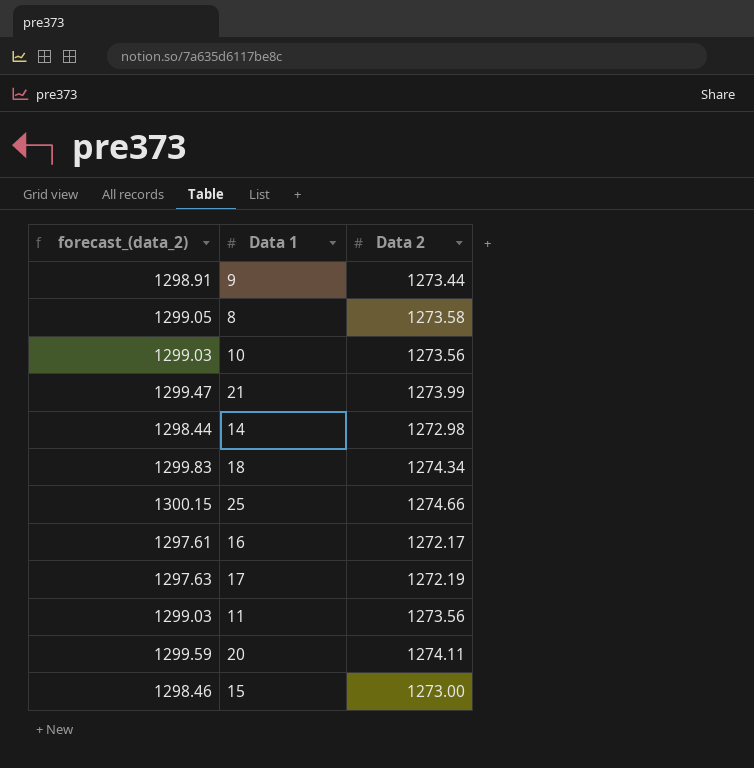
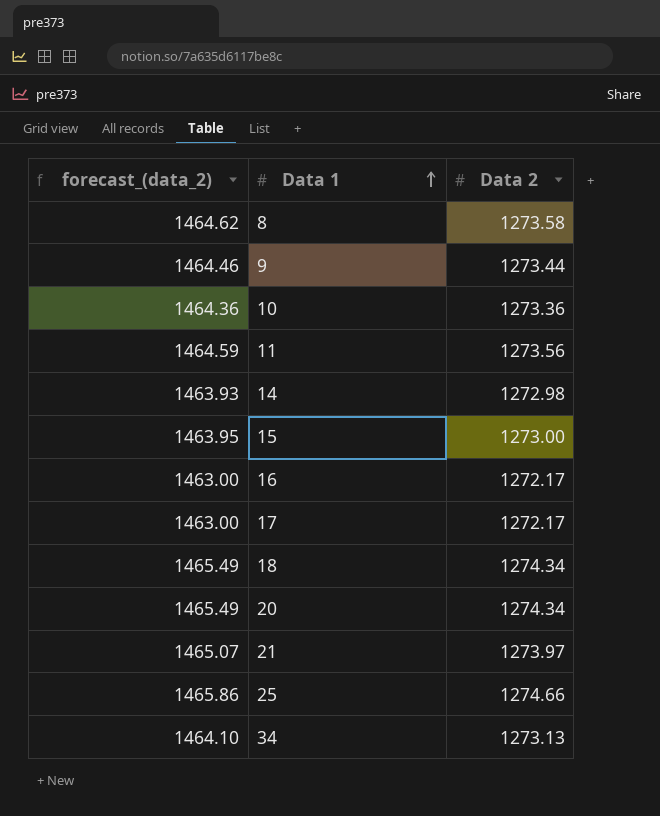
row order: none -> Data 1 ascending
column forecast_(data_2) | formula: [Data 2] * 1.02 -> [Data 2] * 1.15
10 | Data 2: 1273.56 -> 1273.36
17 | Data 2: 1272.19 -> 1272.17
20 | Data 2: 1274.11 -> 1274.34
21 | Data 2: 1273.99 -> 1273.97
row 34: none -> 1464.10 | 1273.13

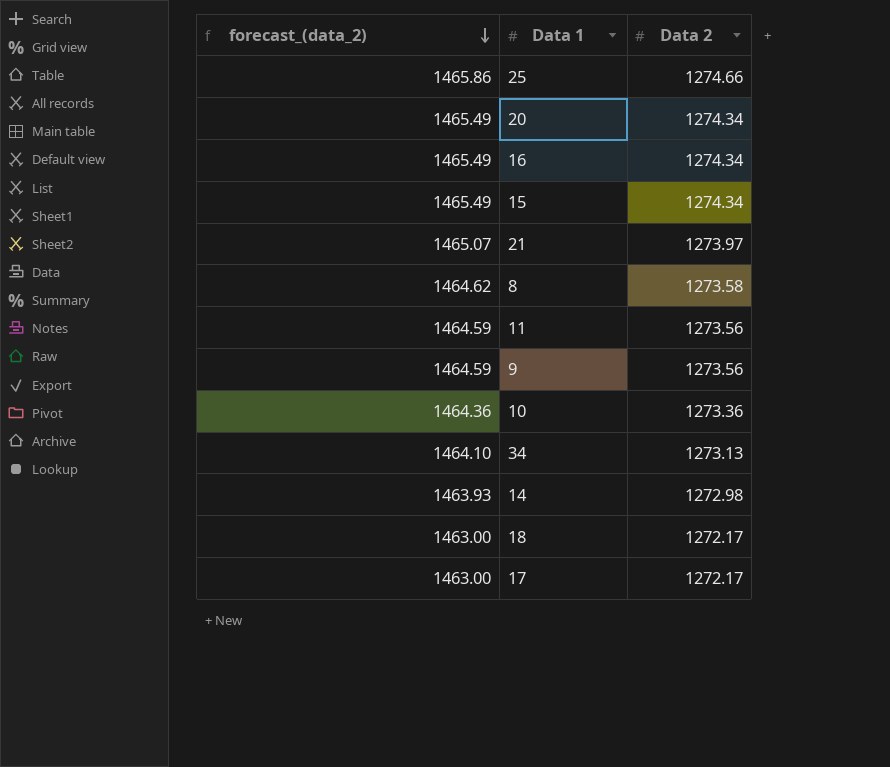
row order: Data 1 ascending -> forecast_(data_2) descending
16 | forecast_(data_2): 1463.00 -> 1465.49
16 | Data 2: 1272.17 -> 1274.34
15 | forecast_(data_2): 1463.95 -> 1465.49
15 | Data 2: 1273.00 -> 1274.34
9 | forecast_(data_2): 1464.46 -> 1464.59
9 | Data 2: 1273.44 -> 1273.56
18 | forecast_(data_2): 1465.49 -> 1463.00
18 | Data 2: 1274.34 -> 1272.17

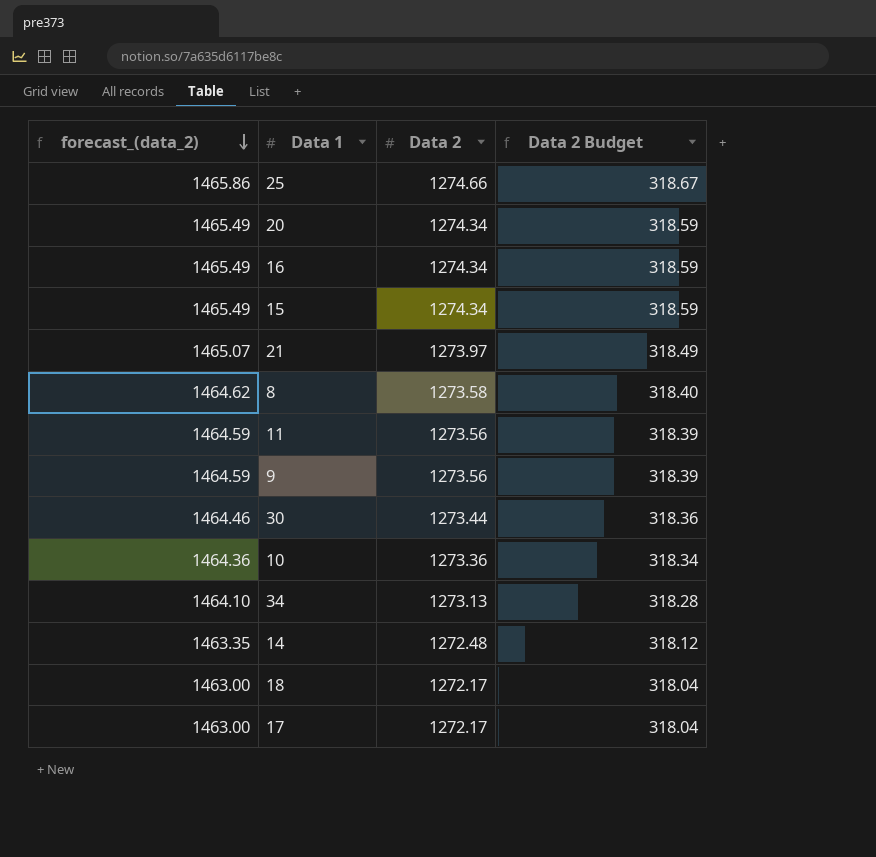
column Data 2 Budget | formula: none -> [Data 2] * 0.25
row 30: none -> 1464.46 | 1273.44 | 318.36
14 | forecast_(data_2): 1463.93 -> 1463.35
14 | Data 2: 1272.98 -> 1272.48

